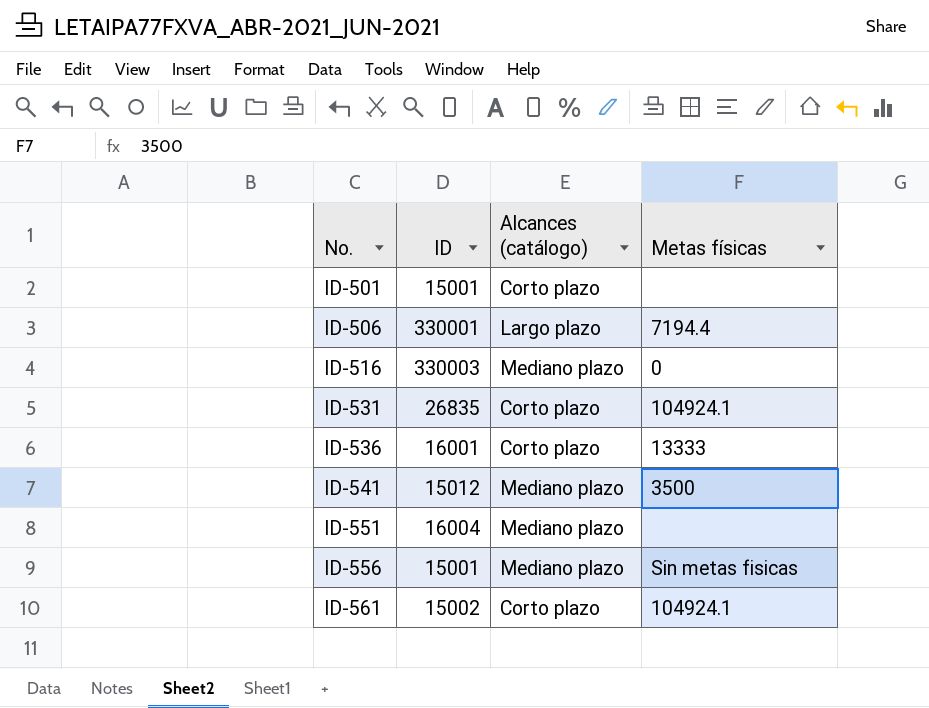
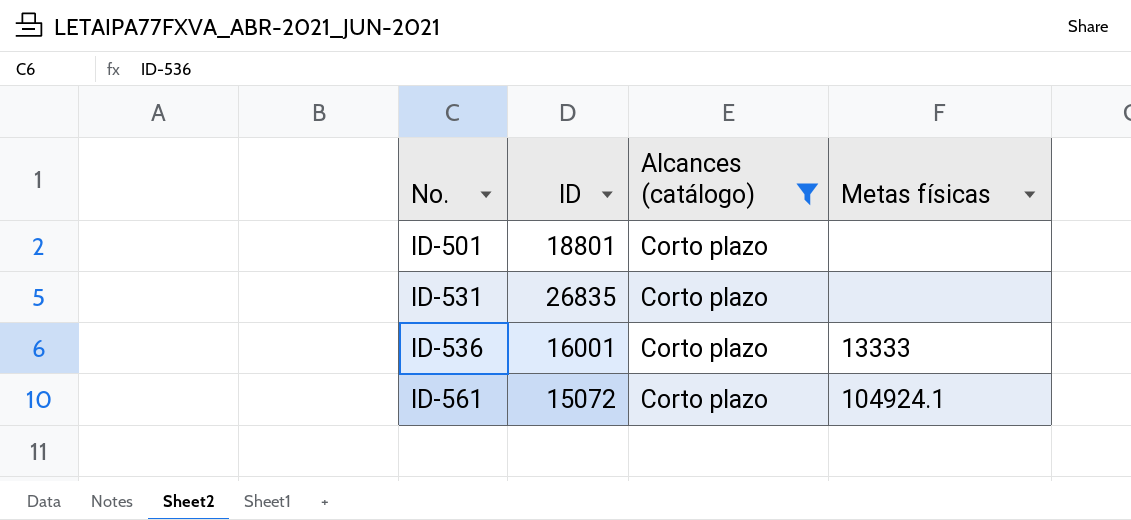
filter: none -> Alcances (catálogo) = Corto plazo
ID-501 | ID: 15001 -> 18801
ID-531 | Metas físicas: 104924.1 -> none
ID-561 | ID: 15002 -> 15072

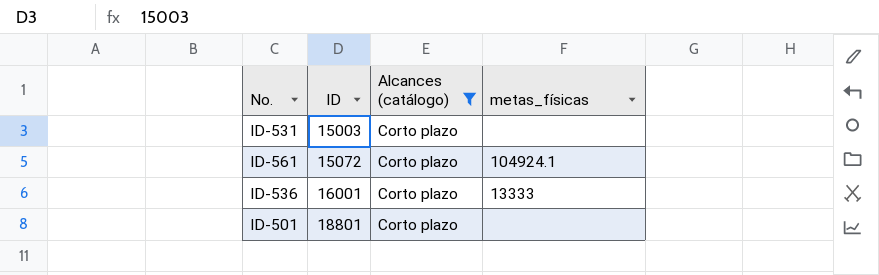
row order: No. ascending -> ID ascending
column name: Metas físicas -> metas_físicas
ID-531 | ID: 26835 -> 15003

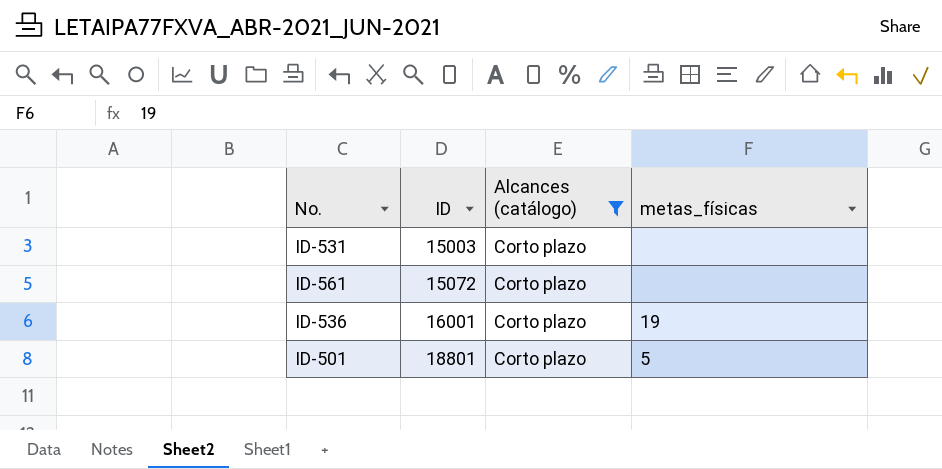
ID-561 | metas_físicas: 104924.1 -> none
ID-536 | metas_físicas: 13333 -> 19
ID-501 | metas_físicas: none -> 5

